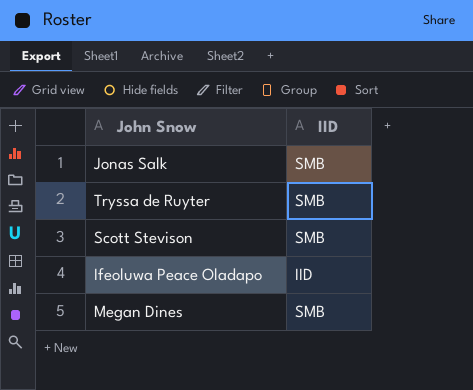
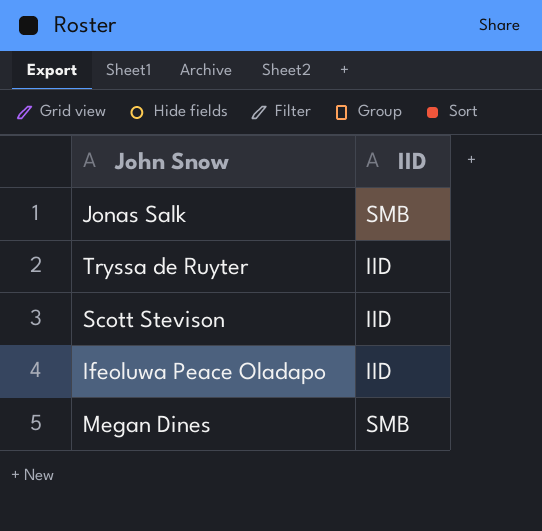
Tryssa de Ruyter | IID: SMB -> IID
Scott Stevison | IID: SMB -> IID

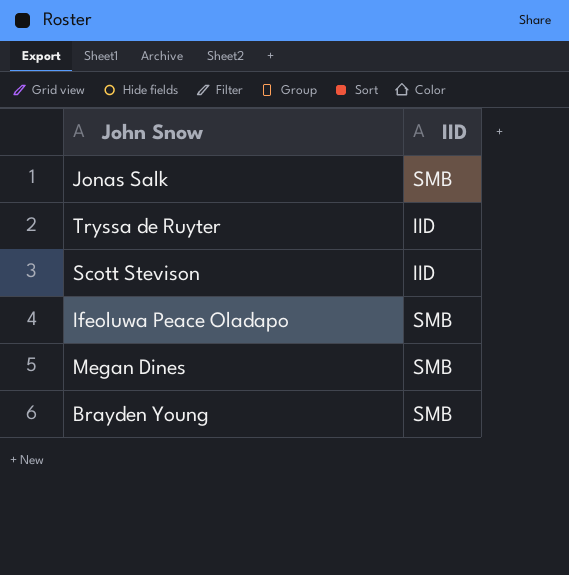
Ifeoluwa Peace Oladapo | IID: IID -> SMB
row Brayden Young: none -> SMB

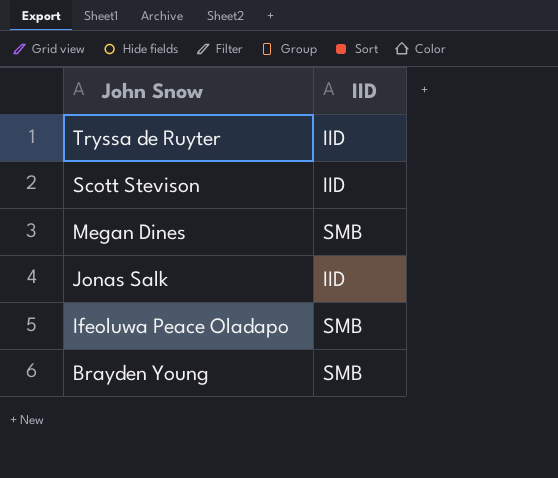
row order: none -> John Snow descending
Jonas Salk | IID: SMB -> IID

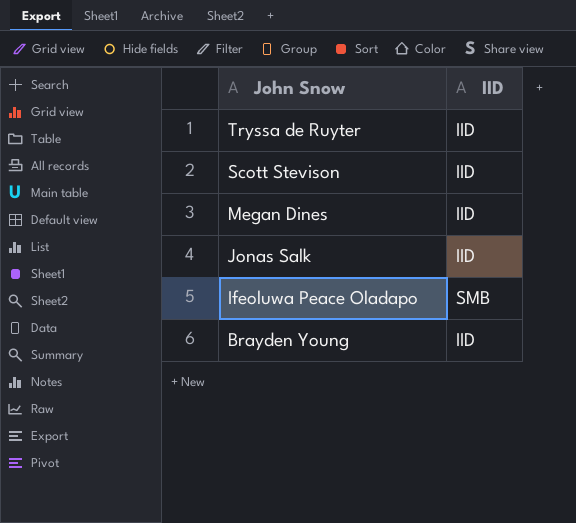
Megan Dines | IID: SMB -> IID
Brayden Young | IID: SMB -> IID

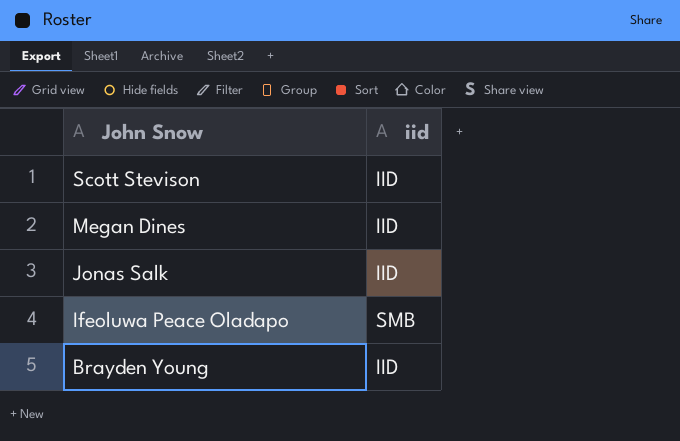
column name: IID -> iid
row Tryssa de Ruyter: IID -> none

